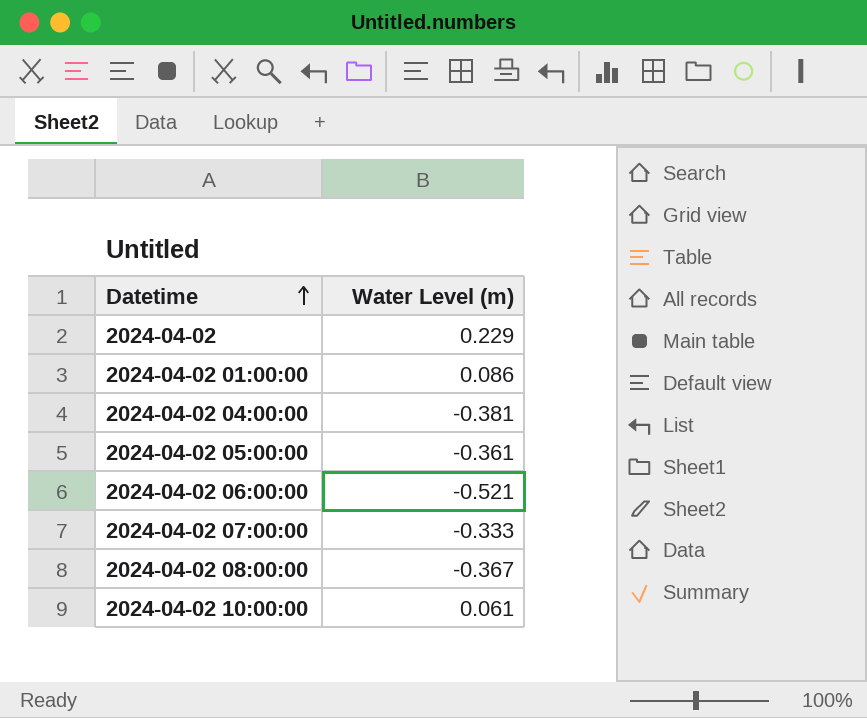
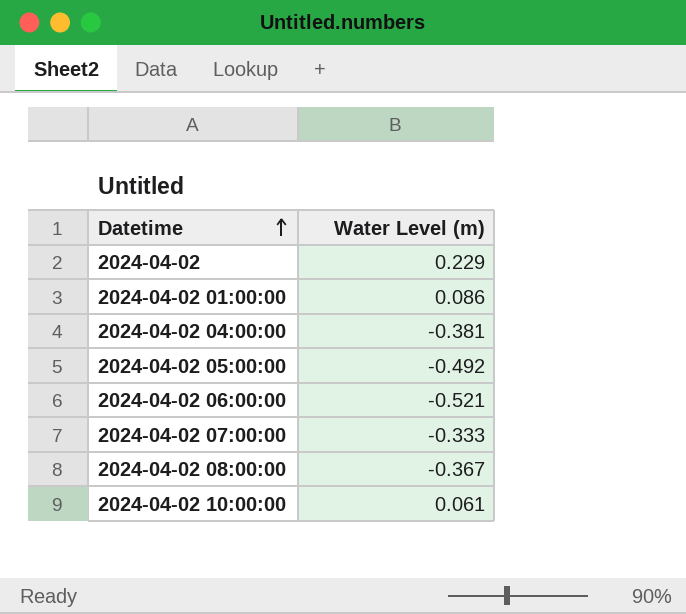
2024-04-02 05:00:00 | Water Level (m): -0.361 -> -0.492

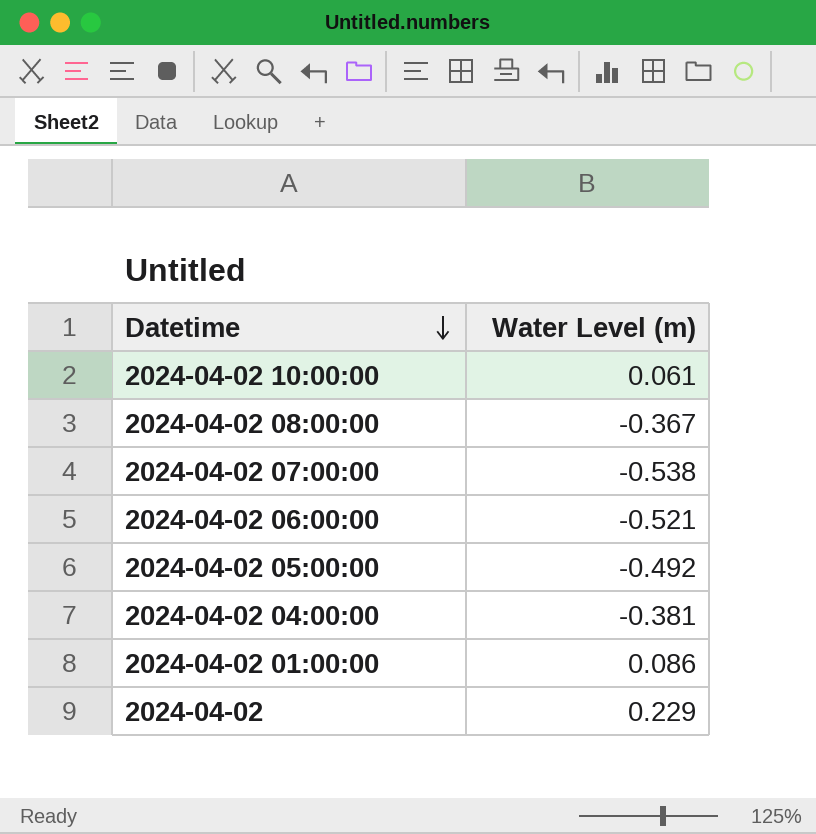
row order: Datetime ascending -> Datetime descending
2024-04-02 07:00:00 | Water Level (m): -0.333 -> -0.538

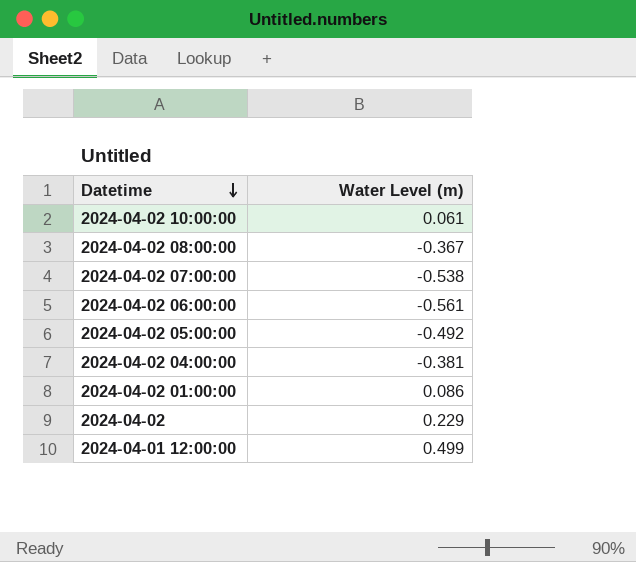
2024-04-02 06:00:00 | Water Level (m): -0.521 -> -0.561
row 2024-04-01 12:00:00: none -> 0.499

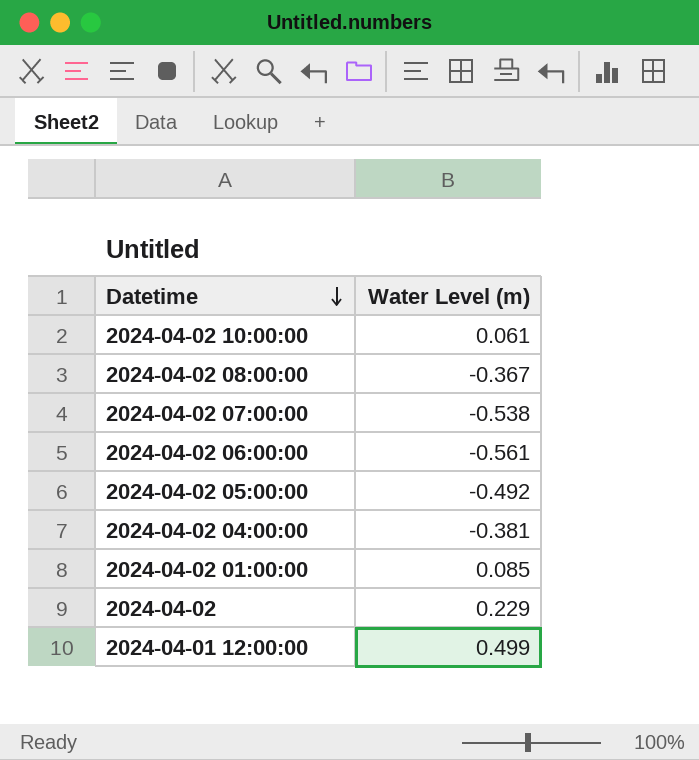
2024-04-02 01:00:00 | Water Level (m): 0.086 -> 0.085

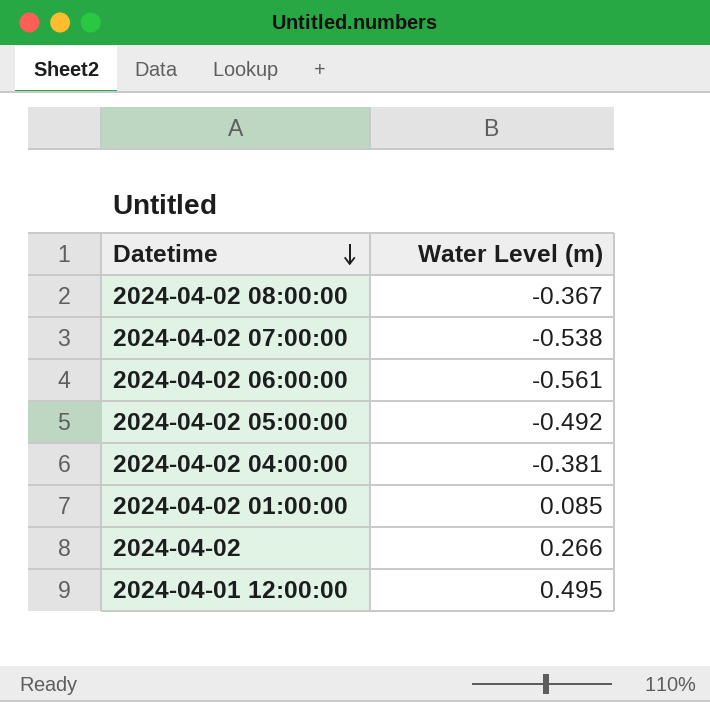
row 2024-04-02 10:00:00: 0.061 -> none
2024-04-02 | Water Level (m): 0.229 -> 0.266
2024-04-01 12:00:00 | Water Level (m): 0.499 -> 0.495

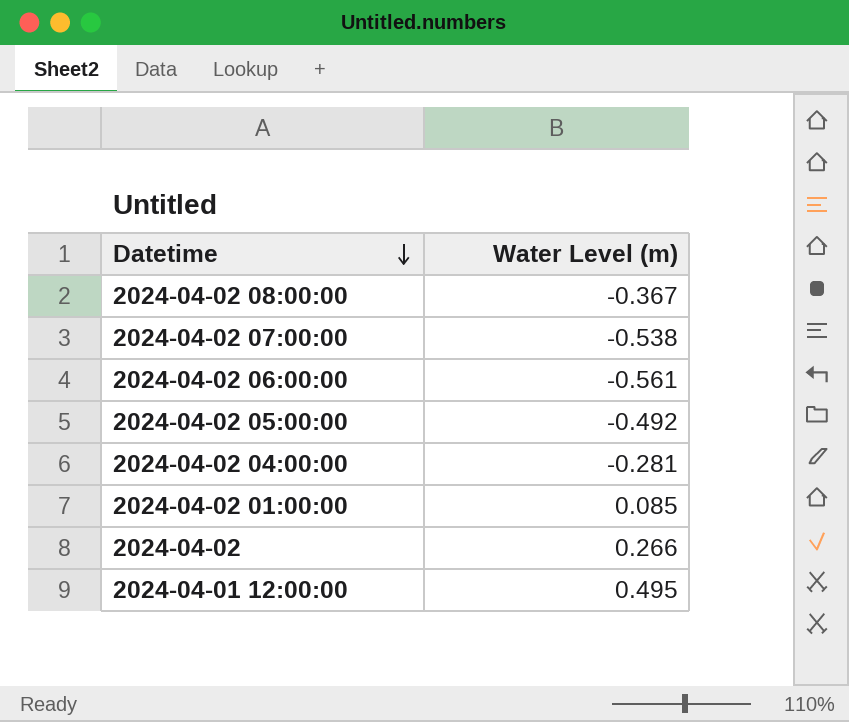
2024-04-02 04:00:00 | Water Level (m): -0.381 -> -0.281

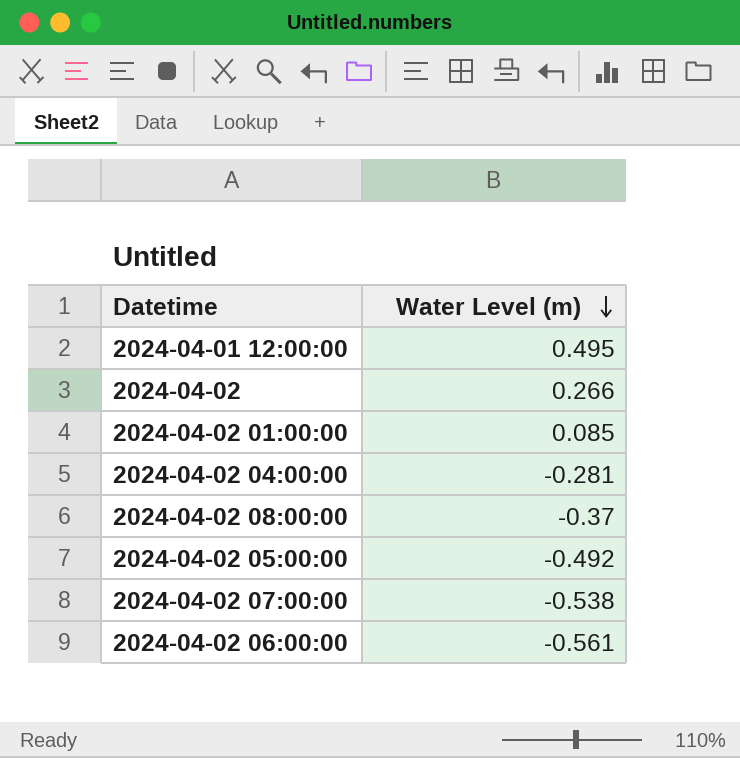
row order: Datetime descending -> Water Level (m) descending
2024-04-02 08:00:00 | Water Level (m): -0.367 -> -0.37

